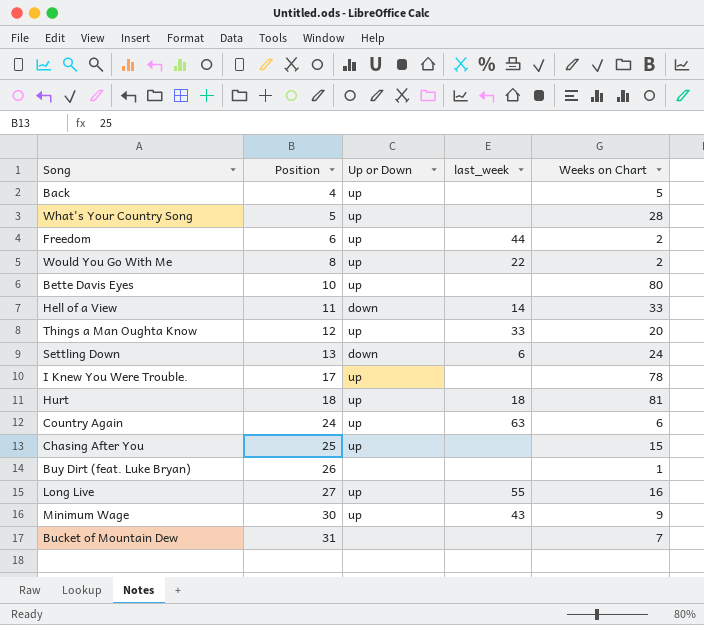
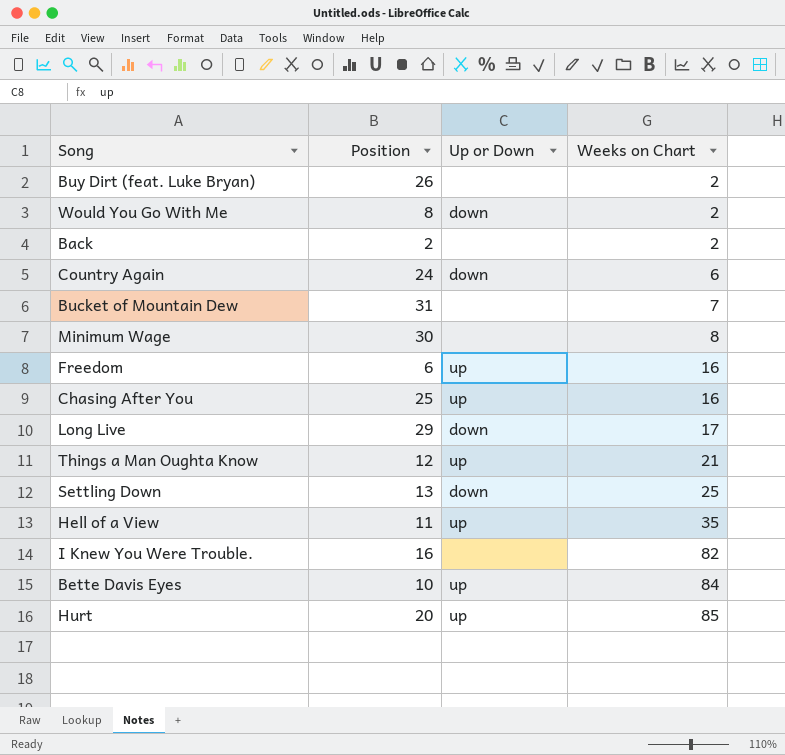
row order: Position ascending -> Weeks on Chart ascending
column last_week | position: 4 -> none
row What's Your Country Song: 5 | up | none | 28 -> none
Buy Dirt (feat. Luke Bryan) | Weeks on Chart: 1 -> 2
Would You Go With Me | Up or Down: up -> down
Back | Position: 4 -> 2
Back | Up or Down: up -> none
Back | Weeks on Chart: 5 -> 2
Country Again | Up or Down: up -> down
Minimum Wage | Up or Down: up -> none
Minimum Wage | Weeks on Chart: 9 -> 8
Freedom | Weeks on Chart: 2 -> 16
Chasing After You | Weeks on Chart: 15 -> 16
Long Live | Position: 27 -> 29
Long Live | Up or Down: up -> down
Long Live | Weeks on Chart: 16 -> 17
Things a Man Oughta Know | Weeks on Chart: 20 -> 21
Settling Down | Weeks on Chart: 24 -> 25
Hell of a View | Up or Down: down -> up
Hell of a View | Weeks on Chart: 33 -> 35
I Knew You Were Trouble. | Position: 17 -> 16
I Knew You Were Trouble. | Up or Down: up -> none
I Knew You Were Trouble. | Weeks on Chart: 78 -> 82
Bette Davis Eyes | Weeks on Chart: 80 -> 84
Hurt | Position: 18 -> 20
Hurt | Weeks on Chart: 81 -> 85

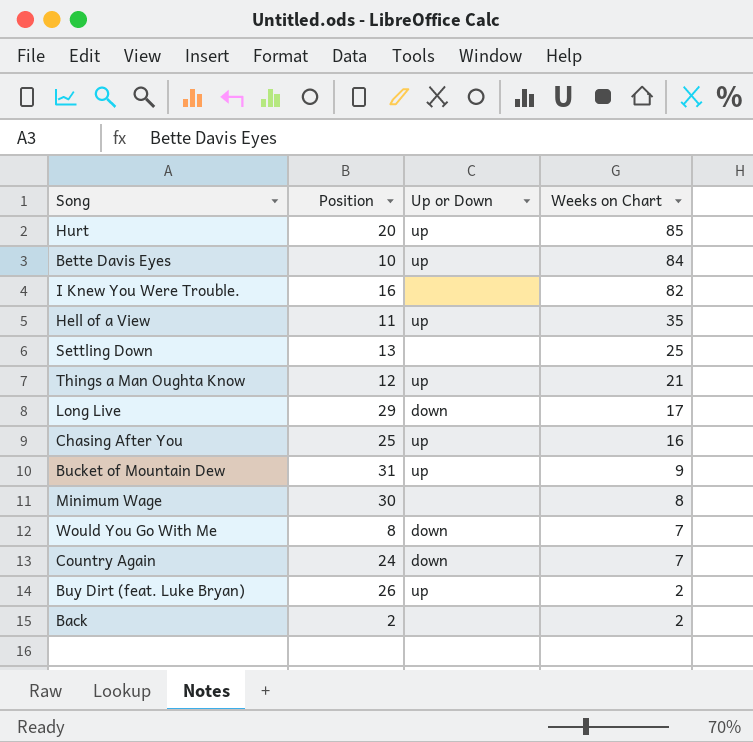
row order: Weeks on Chart ascending -> Weeks on Chart descending
row Freedom: 6 | up | 16 -> none
Settling Down | Up or Down: down -> none
Bucket of Mountain Dew | Up or Down: none -> up
Bucket of Mountain Dew | Weeks on Chart: 7 -> 9
Would You Go With Me | Weeks on Chart: 2 -> 7
Country Again | Weeks on Chart: 6 -> 7
Buy Dirt (feat. Luke Bryan) | Up or Down: none -> up

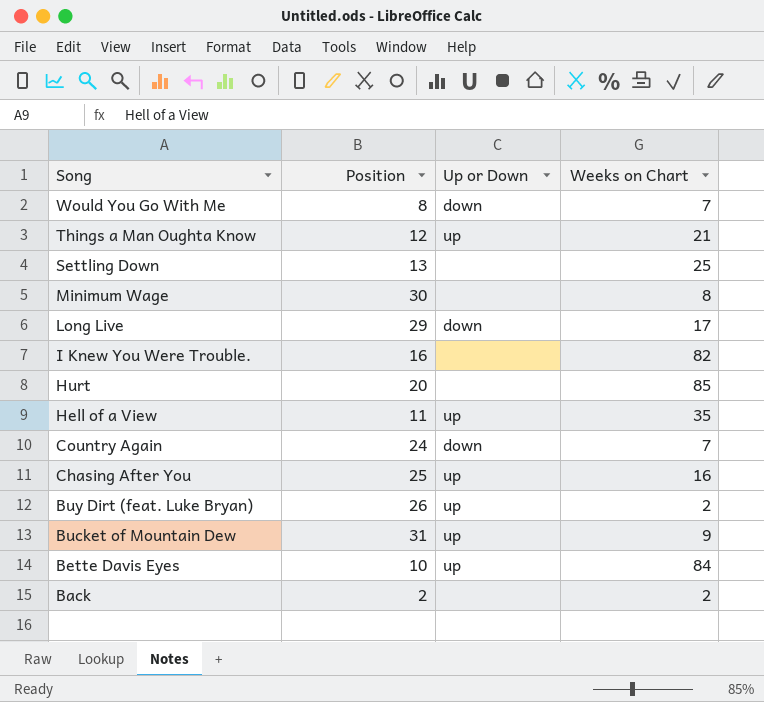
row order: Weeks on Chart descending -> Song descending
Hurt | Up or Down: up -> none

